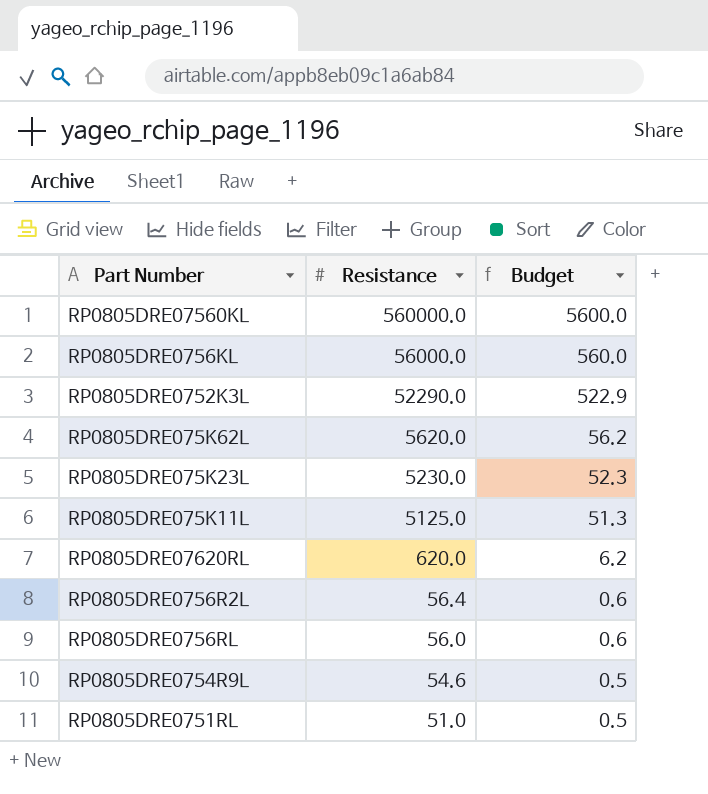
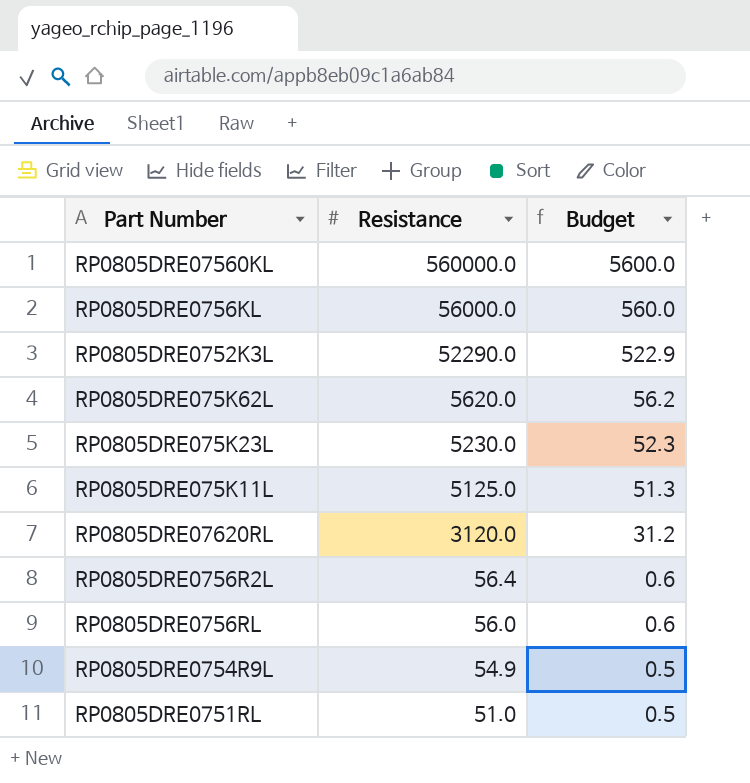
RP0805DRE07620RL | Resistance: 620.0 -> 3120.0
RP0805DRE07620RL | Budget: 6.2 -> 31.2
RP0805DRE0754R9L | Resistance: 54.6 -> 54.9

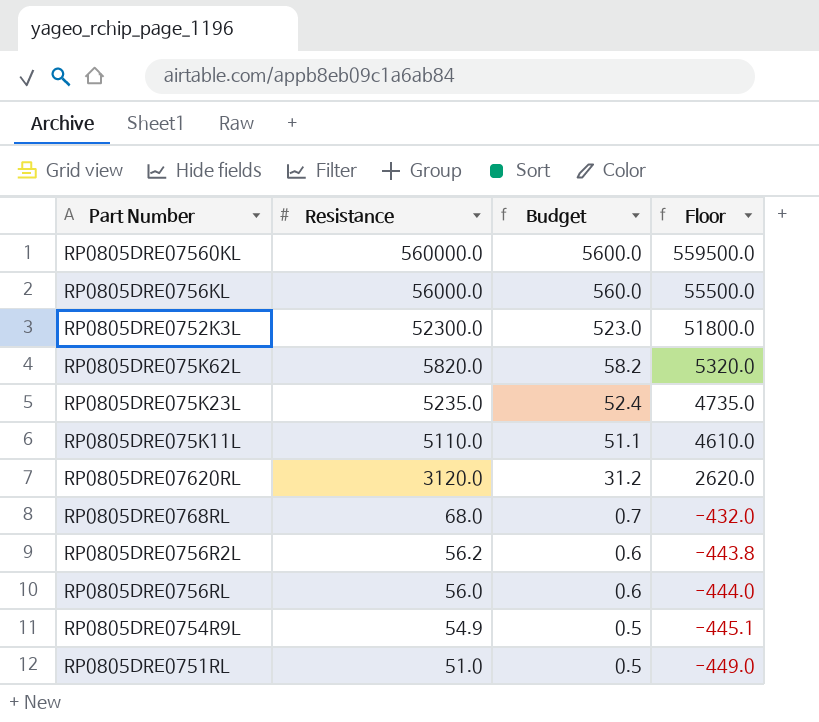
column Floor | formula: none -> [Resistance] - 500
RP0805DRE0752K3L | Resistance: 52290.0 -> 52300.0
RP0805DRE0752K3L | Budget: 522.9 -> 523.0
RP0805DRE075K62L | Resistance: 5620.0 -> 5820.0
RP0805DRE075K62L | Budget: 56.2 -> 58.2
RP0805DRE075K23L | Resistance: 5230.0 -> 5235.0
RP0805DRE075K23L | Budget: 52.3 -> 52.4
RP0805DRE075K11L | Resistance: 5125.0 -> 5110.0
RP0805DRE075K11L | Budget: 51.3 -> 51.1
row RP0805DRE0768RL: none -> 68.0 | 0.7 | -432.0
RP0805DRE0756R2L | Resistance: 56.4 -> 56.2

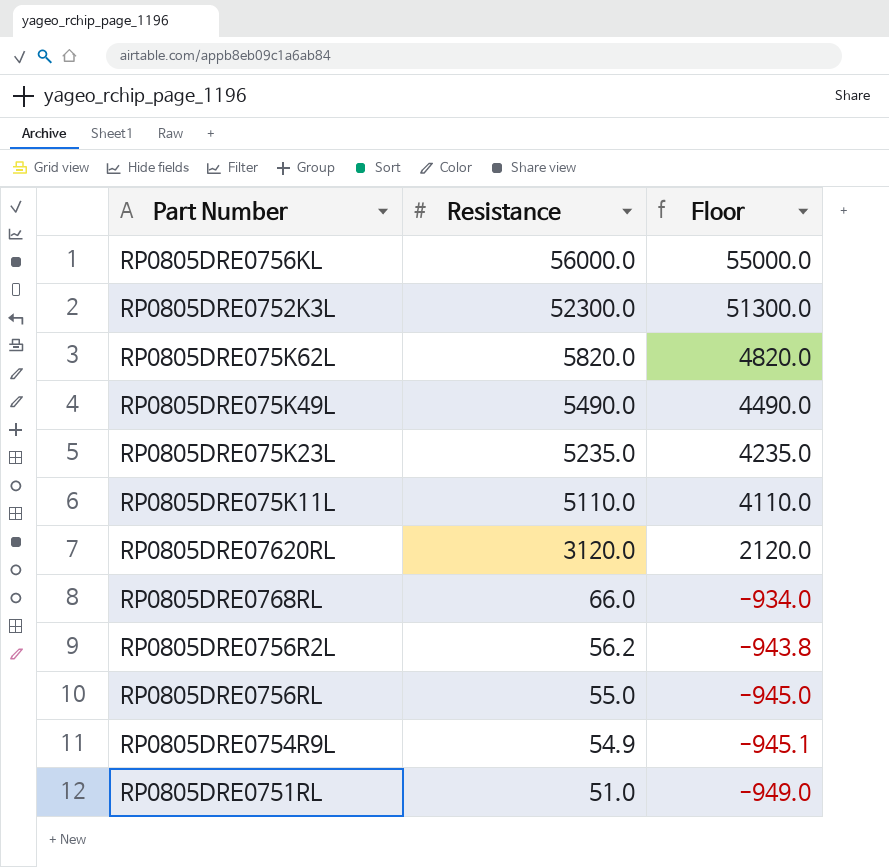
column Budget | formula: [Resistance] * 0.01 -> none
column Floor | formula: [Resistance] - 500 -> [Resistance] - 1000
row RP0805DRE07560KL: 560000.0 | 5600.0 | 559500.0 -> none
row RP0805DRE075K49L: none -> 5490.0 | 4490.0
RP0805DRE0768RL | Resistance: 68.0 -> 66.0
RP0805DRE0756RL | Resistance: 56.0 -> 55.0

